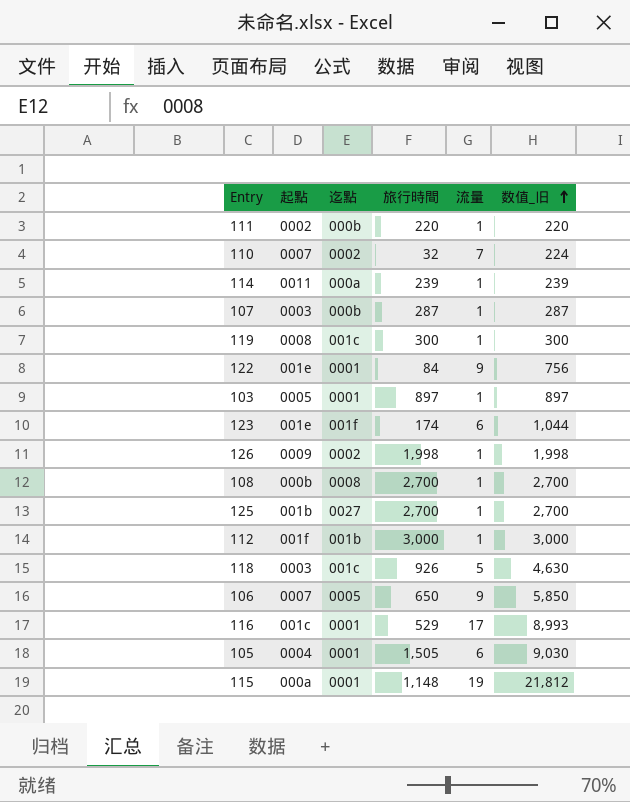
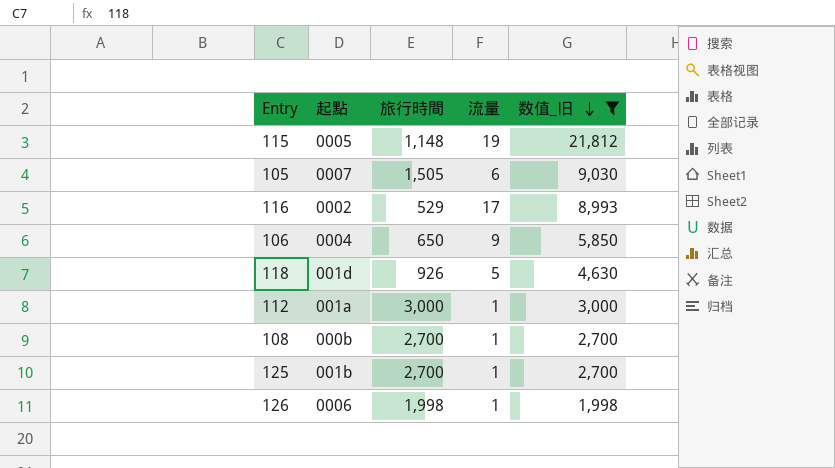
filter: none -> 数值_旧 >= 1,998
row order: 数值_旧 ascending -> 数值_旧 descending
column 迄點 | position: 3 -> none
115 | 起點: 000a -> 0005
105 | 起點: 0004 -> 0007
116 | 起點: 001c -> 0002
106 | 起點: 0007 -> 0004
118 | 起點: 0003 -> 001d
112 | 起點: 001f -> 001a
126 | 起點: 0009 -> 0006

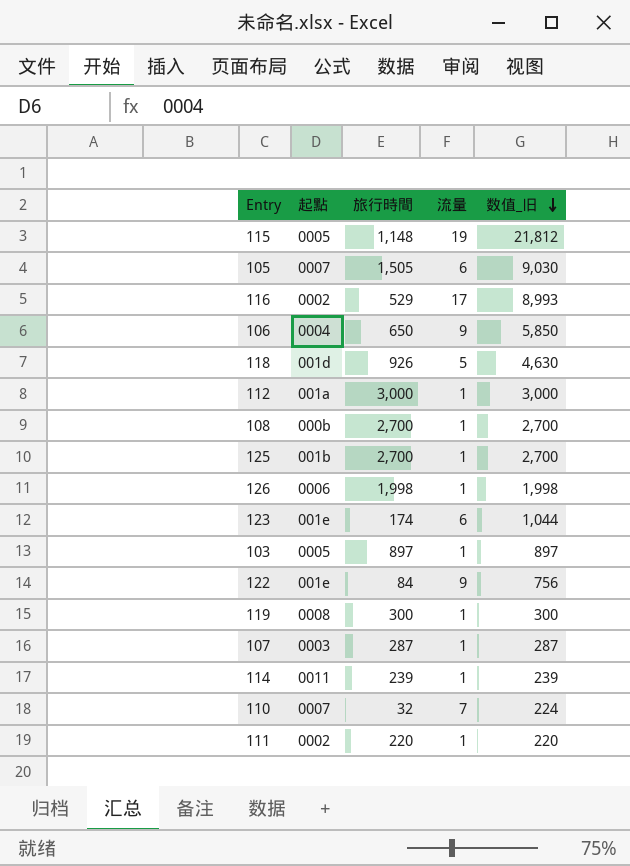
filter: 数值_旧 >= 1,998 -> none

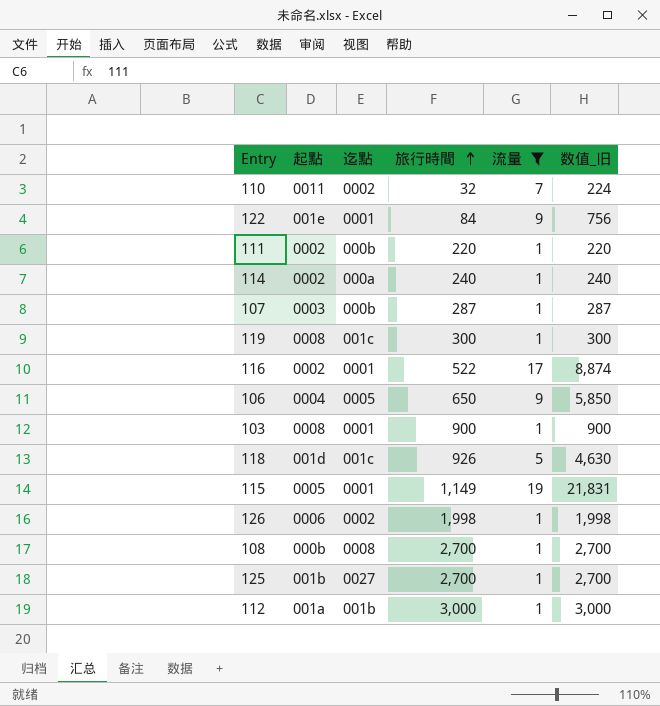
filter: none -> 流量 != 6
row order: 数值_旧 descending -> 旅行時間 ascending
column 迄點 | position: none -> 3
110 | 起點: 0007 -> 0011
114 | 起點: 0011 -> 0002
114 | 旅行時間: 239 -> 240
114 | 数值_旧: 239 -> 240
116 | 旅行時間: 529 -> 522
116 | 数值_旧: 8,993 -> 8,874
103 | 起點: 0005 -> 0008
103 | 旅行時間: 897 -> 900
103 | 数值_旧: 897 -> 900
115 | 旅行時間: 1,148 -> 1,149
115 | 数值_旧: 21,812 -> 21,831

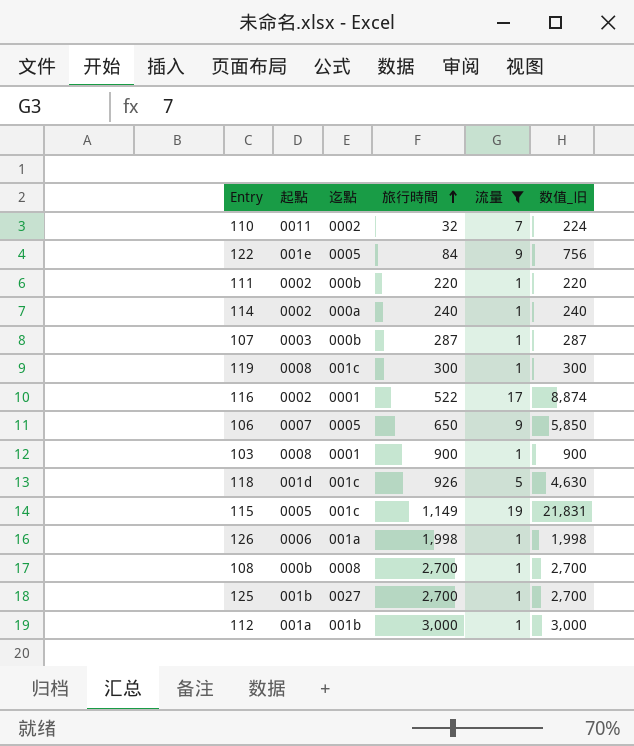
122 | 迄點: 0001 -> 0005
106 | 起點: 0004 -> 0007
115 | 迄點: 0001 -> 001c
126 | 迄點: 0002 -> 001a

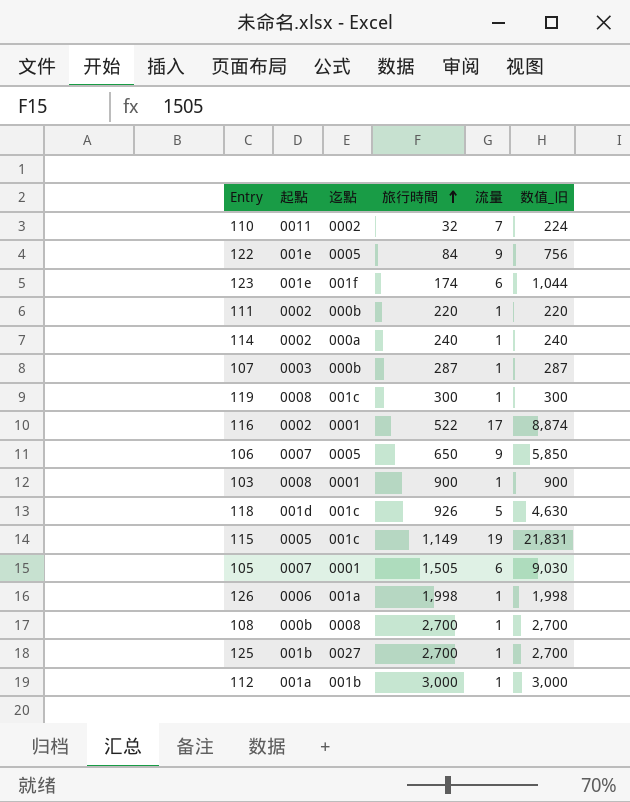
filter: 流量 != 6 -> none

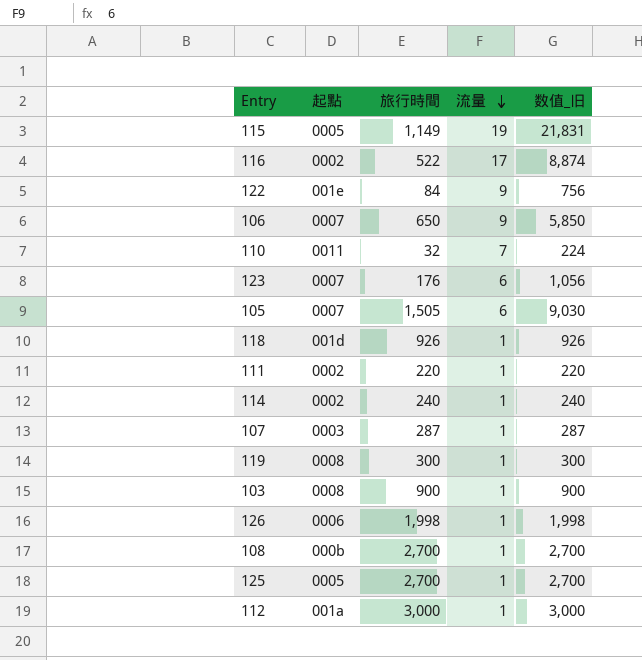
row order: 旅行時間 ascending -> 流量 descending
column 迄點 | position: 3 -> none
123 | 起點: 001e -> 0007
123 | 旅行時間: 174 -> 176
123 | 数值_旧: 1,044 -> 1,056
118 | 流量: 5 -> 1
118 | 数值_旧: 4,630 -> 926
125 | 起點: 001b -> 0005

